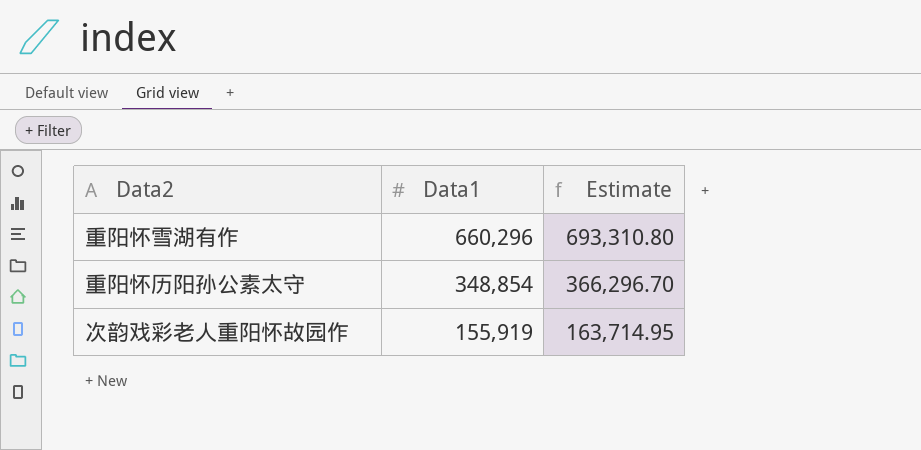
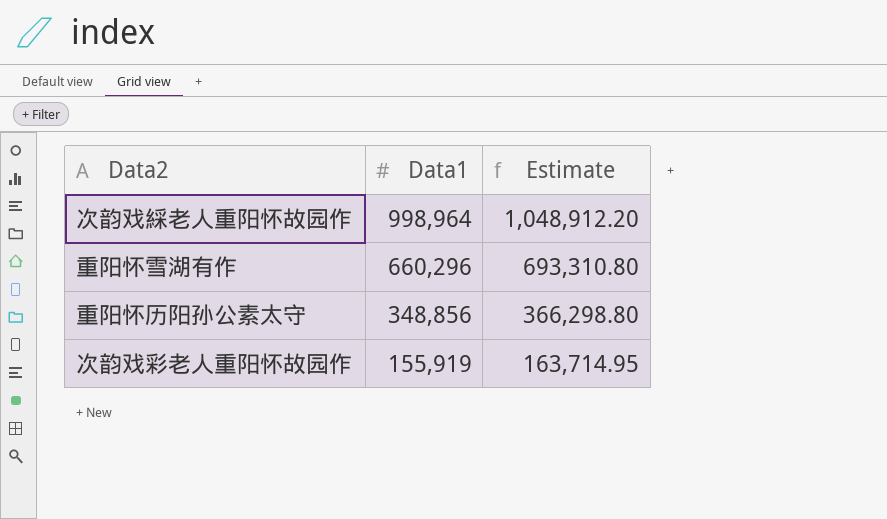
row 次韵戏綵老人重阳怀故园作: none -> 998,964 | 1,048,912.20
重阳怀历阳孙公素太守 | Data1: 348,854 -> 348,856
重阳怀历阳孙公素太守 | Estimate: 366,296.70 -> 366,298.80

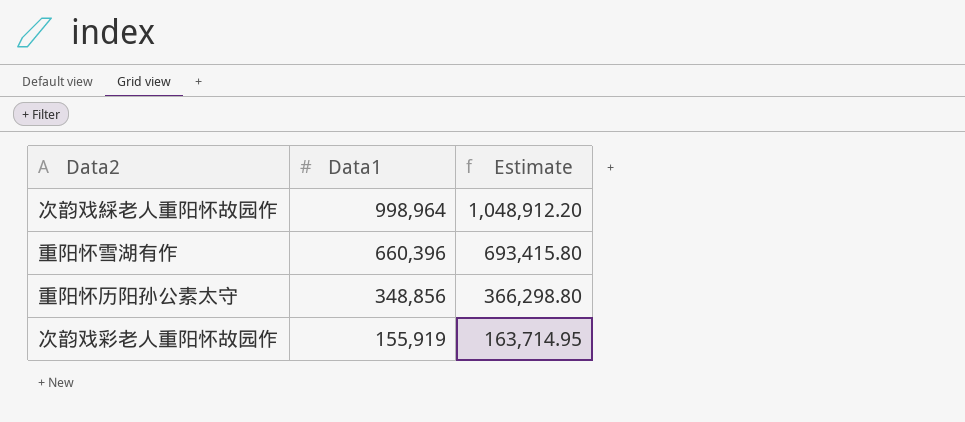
重阳怀雪湖有作 | Data1: 660,296 -> 660,396
重阳怀雪湖有作 | Estimate: 693,310.80 -> 693,415.80

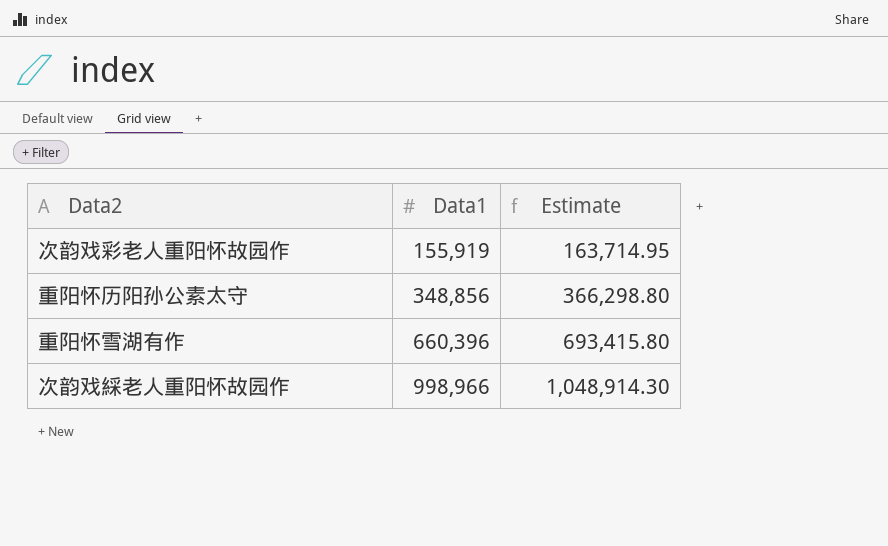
row order: Data1 descending -> Data1 ascending
次韵戏綵老人重阳怀故园作 | Data1: 998,964 -> 998,966
次韵戏綵老人重阳怀故园作 | Estimate: 1,048,912.20 -> 1,048,914.30

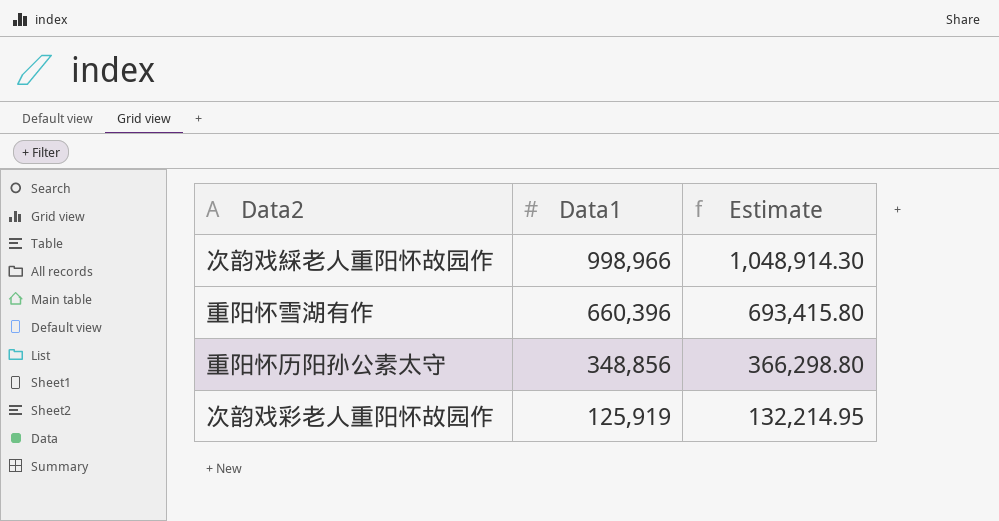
row order: Data1 ascending -> Data1 descending
次韵戏彩老人重阳怀故园作 | Data1: 155,919 -> 125,919
次韵戏彩老人重阳怀故园作 | Estimate: 163,714.95 -> 132,214.95

